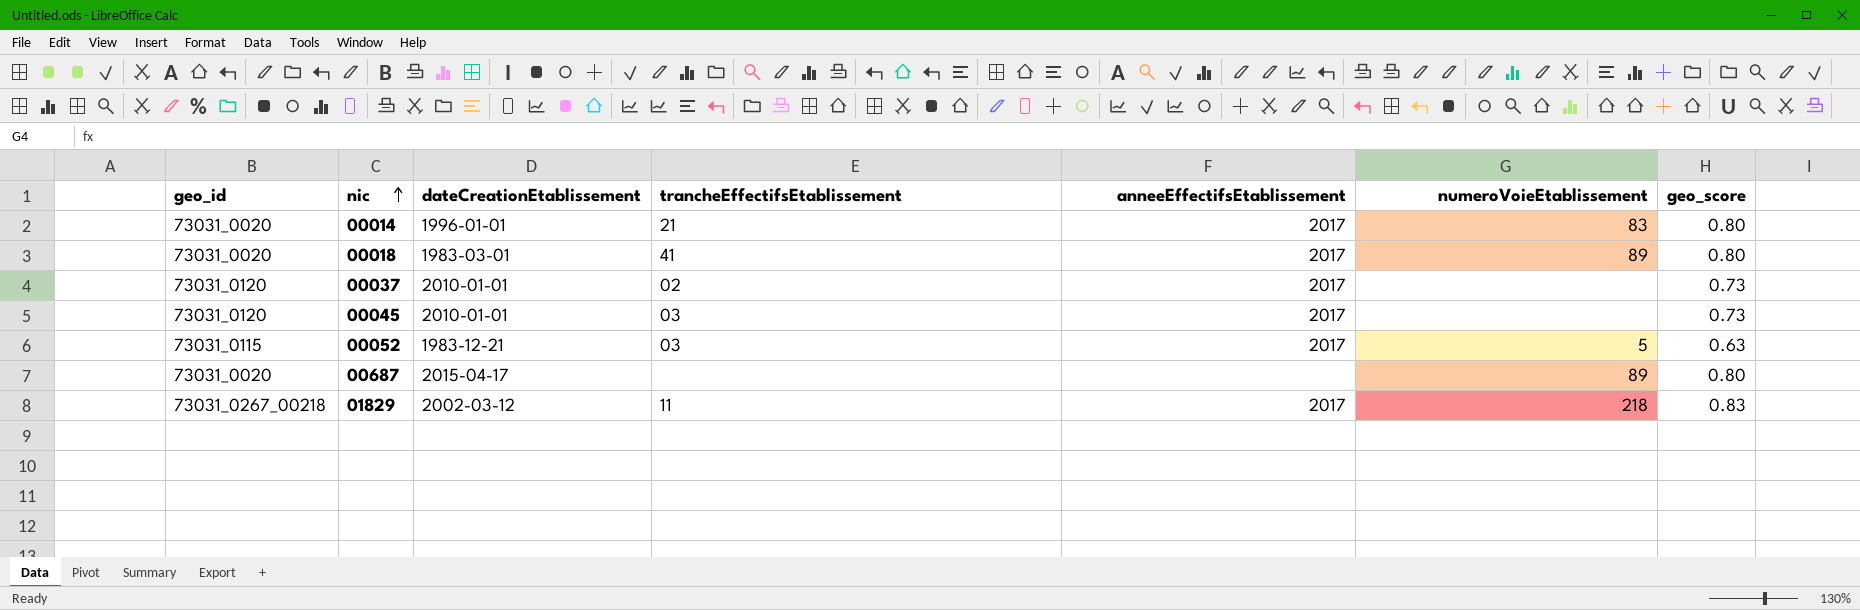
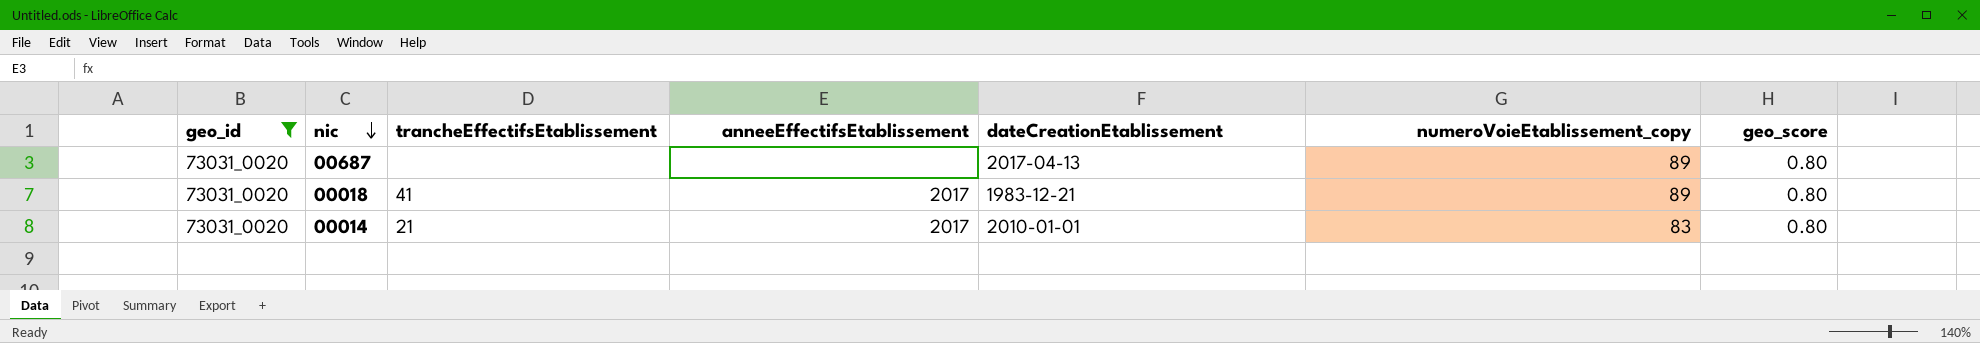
filter: none -> geo_id = 73031_0020
row order: nic ascending -> nic descending
column dateCreationEtablissement | position: 3 -> 5
column name: numeroVoieEtablissement -> numeroVoieEtablissement_copy
00687 | dateCreationEtablissement: 2015-04-17 -> 2017-04-13
00018 | dateCreationEtablissement: 1983-03-01 -> 1983-12-21
00014 | dateCreationEtablissement: 1996-01-01 -> 2010-01-01

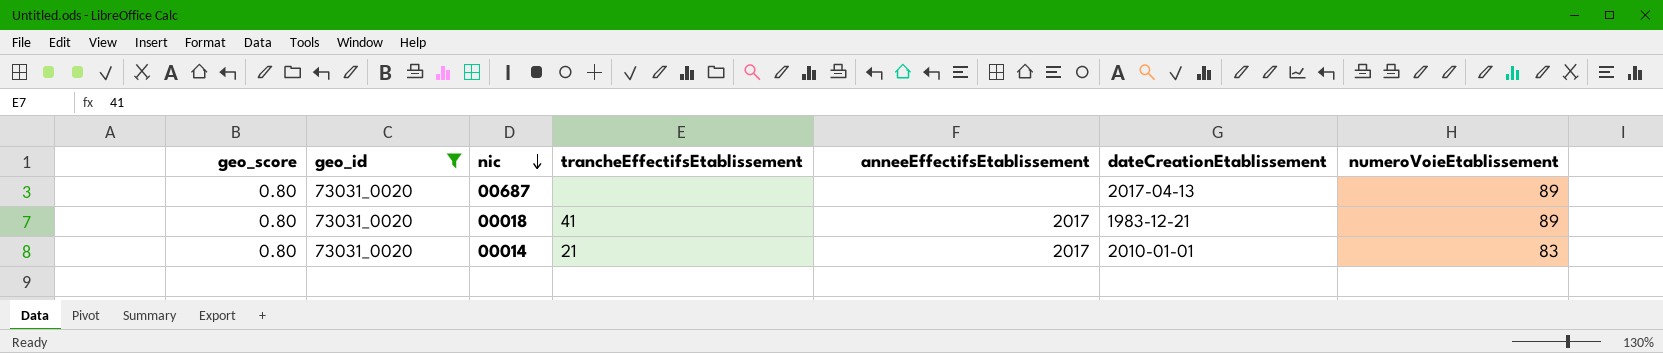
column geo_score | position: 7 -> 1
column name: numeroVoieEtablissement_copy -> numeroVoieEtablissement

